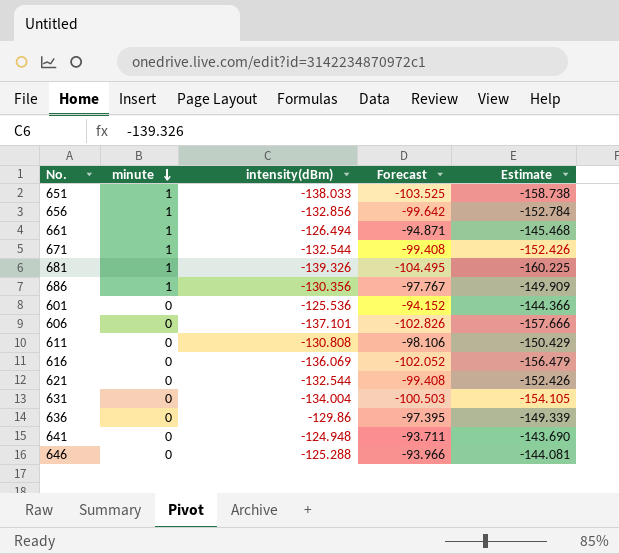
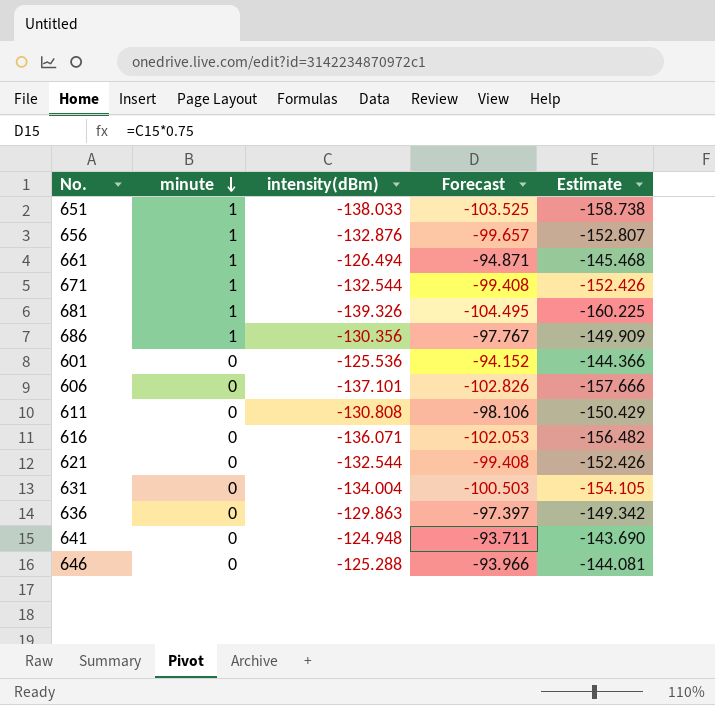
656 | intensity(dBm): -132.856 -> -132.876
656 | Forecast: -99.642 -> -99.657
656 | Estimate: -152.784 -> -152.807
616 | intensity(dBm): -136.069 -> -136.071
616 | Forecast: -102.052 -> -102.053
616 | Estimate: -156.479 -> -156.482
636 | intensity(dBm): -129.86 -> -129.863
636 | Forecast: -97.395 -> -97.397
636 | Estimate: -149.339 -> -149.342

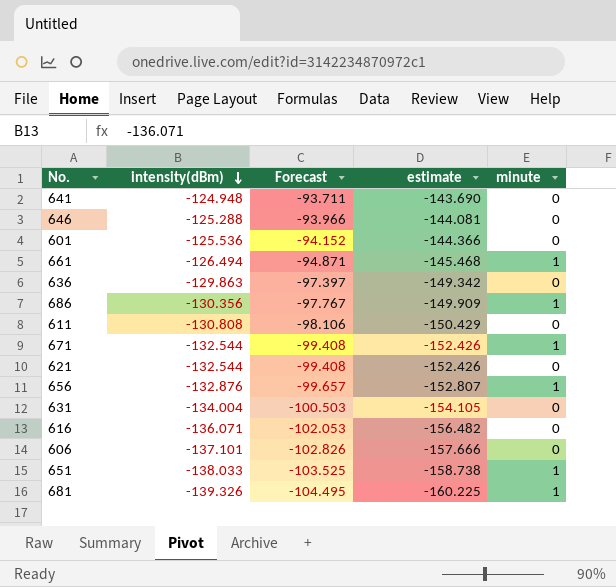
row order: minute descending -> intensity(dBm) descending
column name: Estimate -> estimate
column minute | position: 2 -> 5

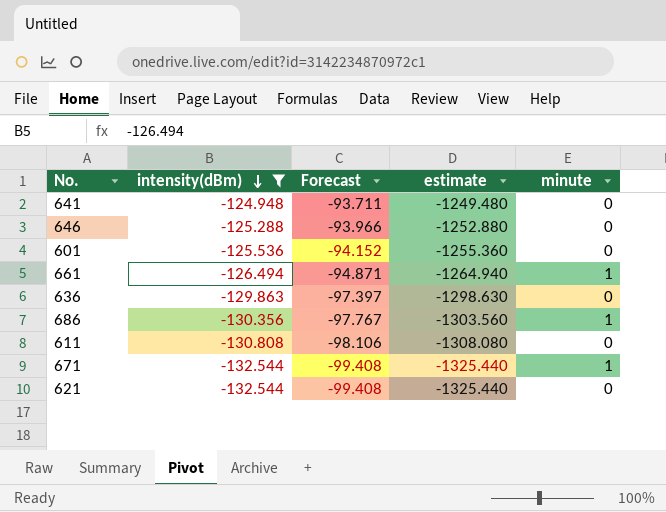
filter: none -> intensity(dBm) >= -132.544
column estimate | formula: [intensity(dBm)] * 1.15 -> [intensity(dBm)] * 10

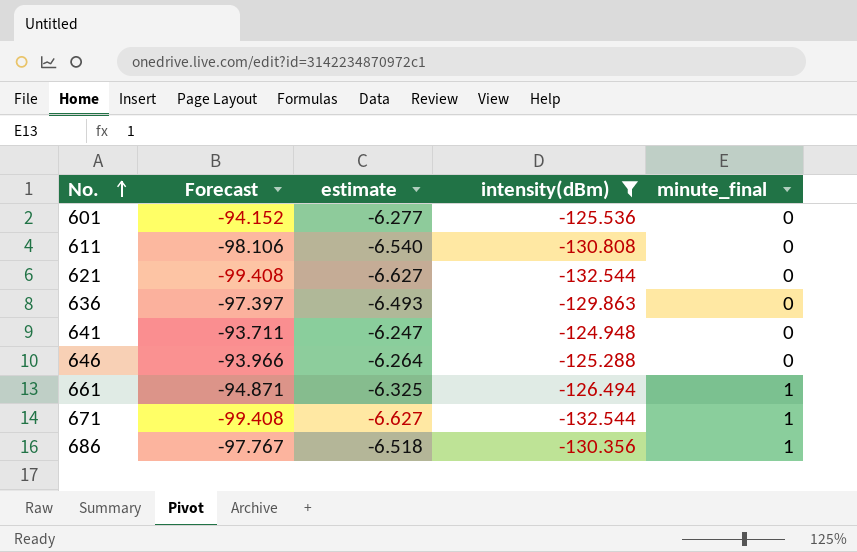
row order: intensity(dBm) descending -> No. ascending
column estimate | formula: [intensity(dBm)] * 10 -> [intensity(dBm)] * 0.05
column intensity(dBm) | position: 2 -> 4
column name: minute -> minute_final

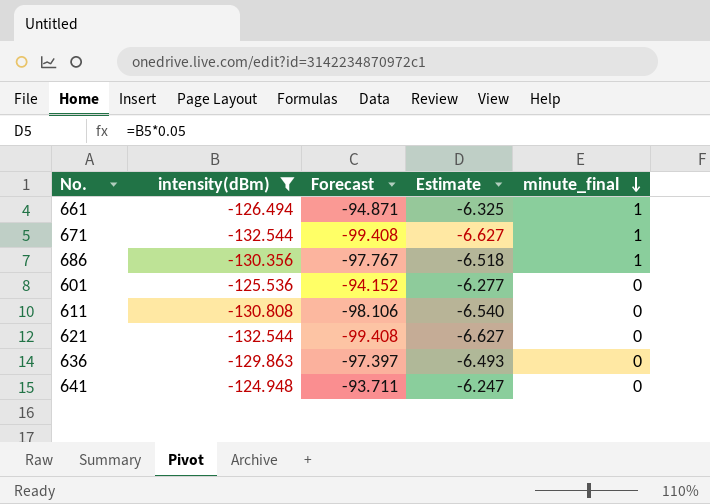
row order: No. ascending -> minute_final descending
column intensity(dBm) | position: 4 -> 2
column name: estimate -> Estimate
row 646: -93.966 | -6.264 | -125.288 | 0 -> none

